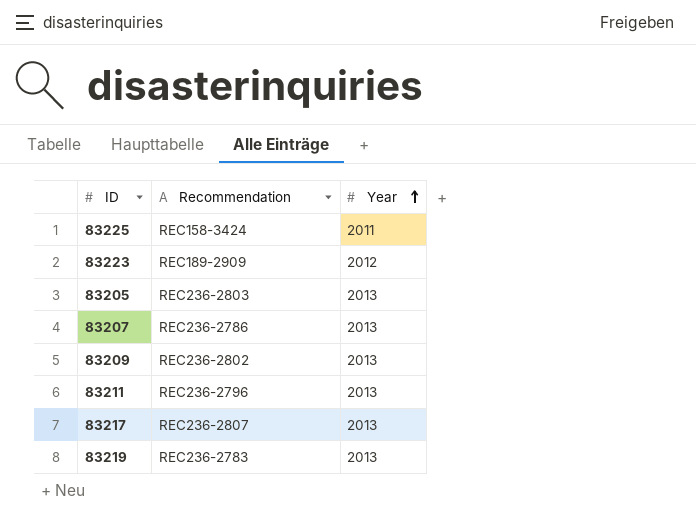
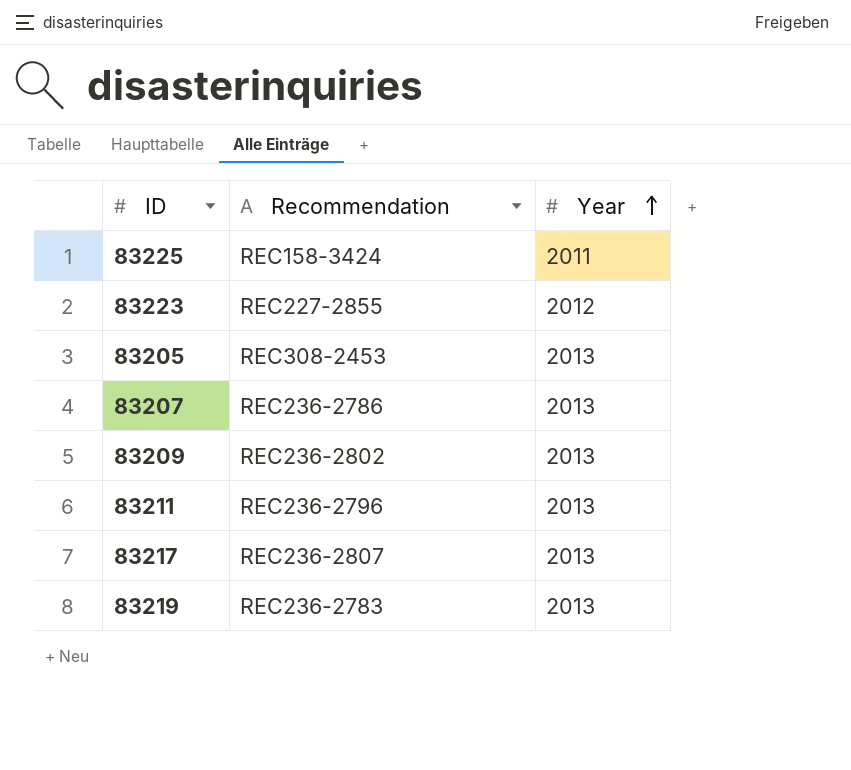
83223 | Recommendation: REC189-2909 -> REC227-2855
83205 | Recommendation: REC236-2803 -> REC308-2453

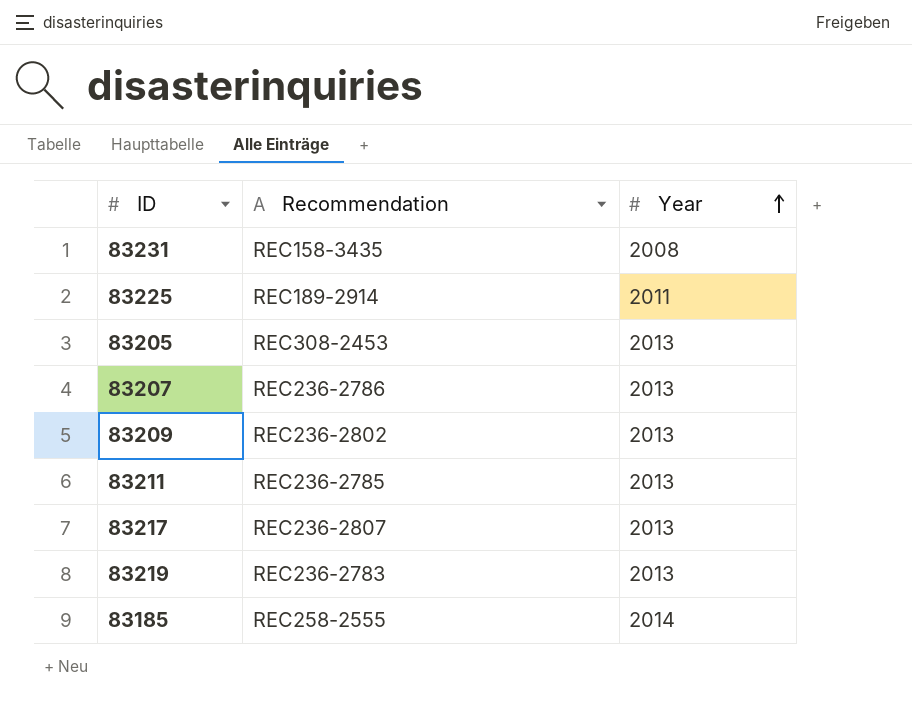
row 83223: REC227-2855 | 2012 -> none
row 83231: none -> REC158-3435 | 2008
83225 | Recommendation: REC158-3424 -> REC189-2914
83211 | Recommendation: REC236-2796 -> REC236-2785
row 83185: none -> REC258-2555 | 2014

